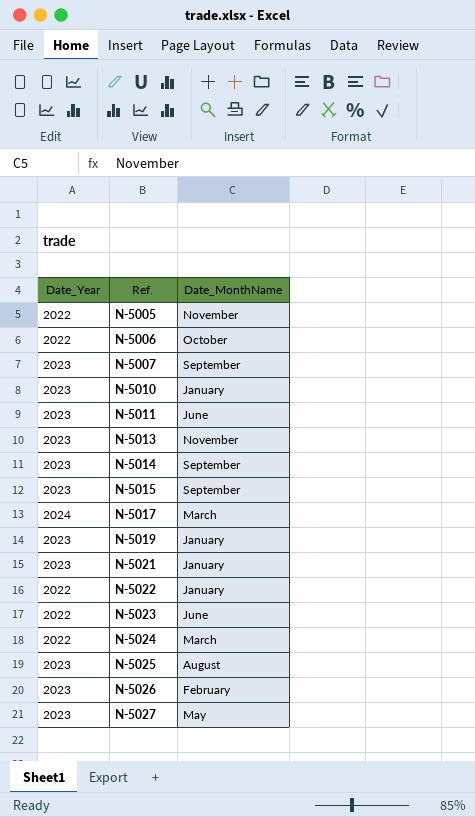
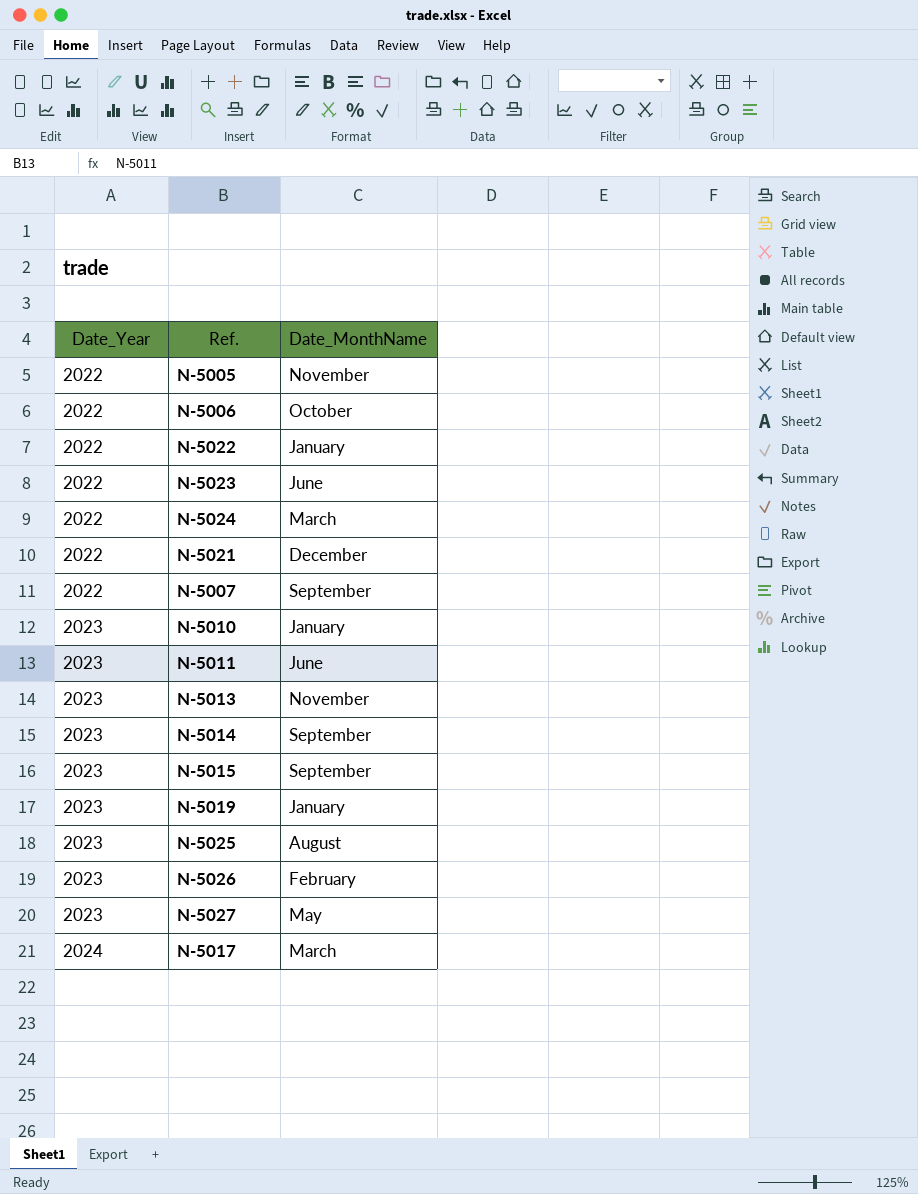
row order: Ref. ascending -> Date_Year ascending
N-5021 | Date_Year: 2023 -> 2022
N-5021 | Date_MonthName: January -> December
N-5007 | Date_Year: 2023 -> 2022

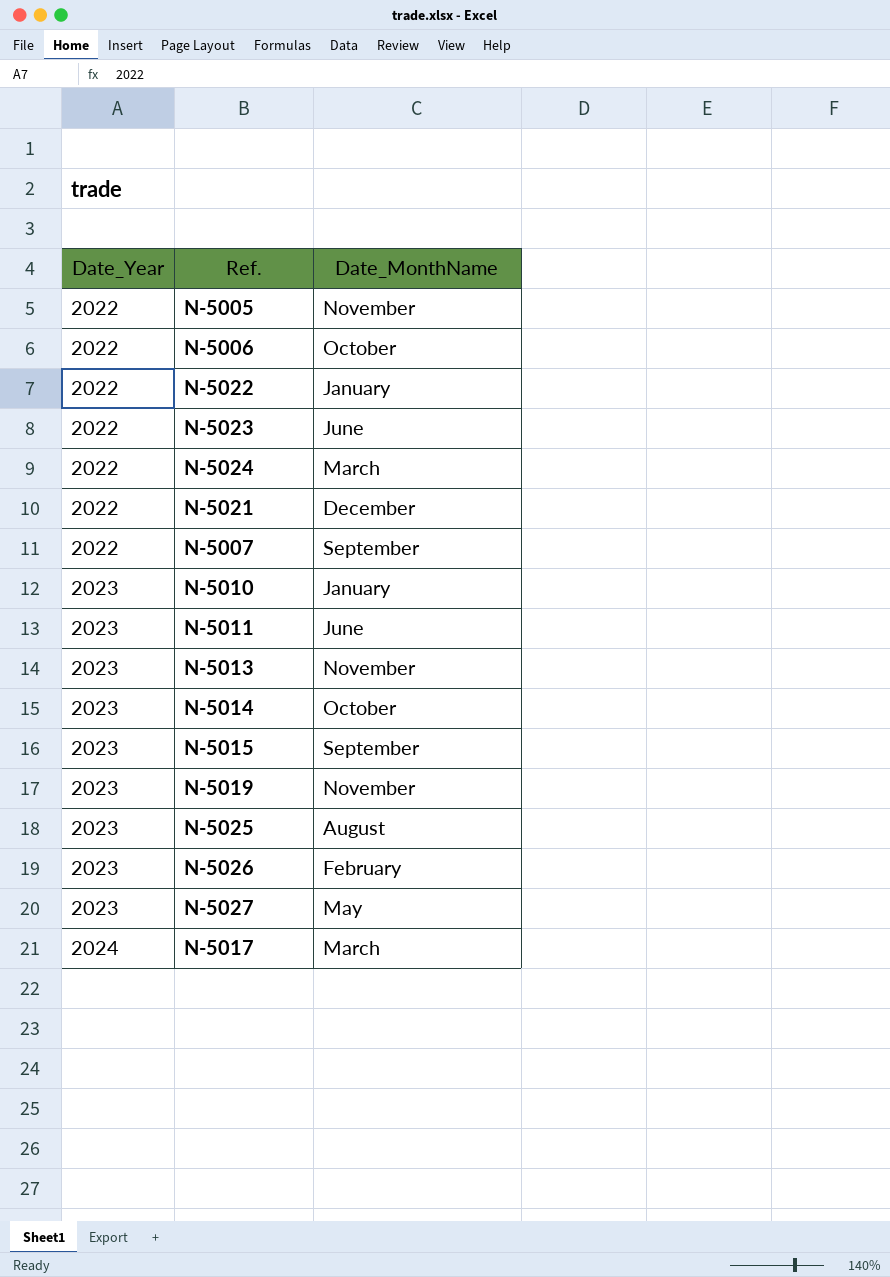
N-5014 | Date_MonthName: September -> October
N-5019 | Date_MonthName: January -> November

